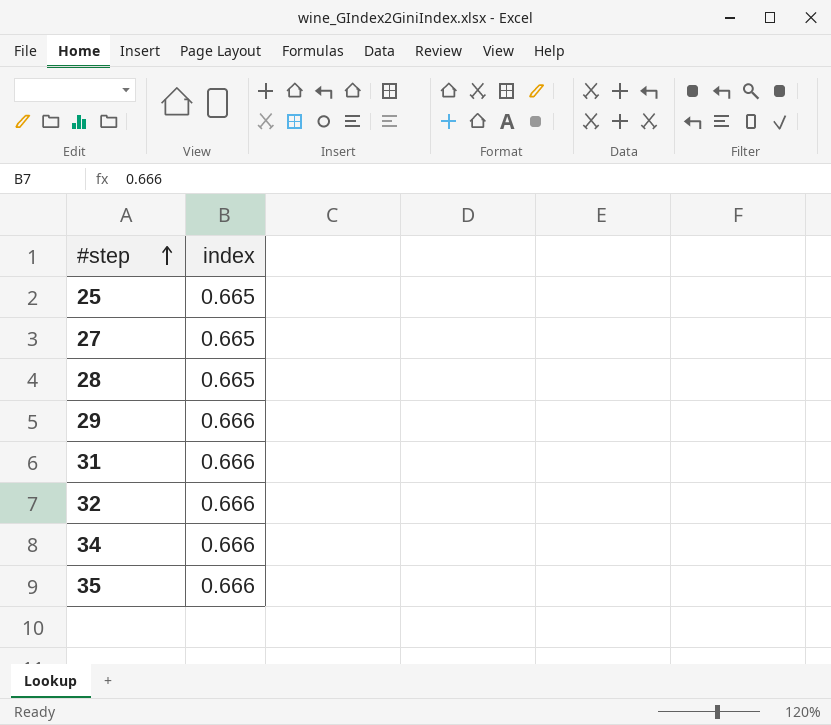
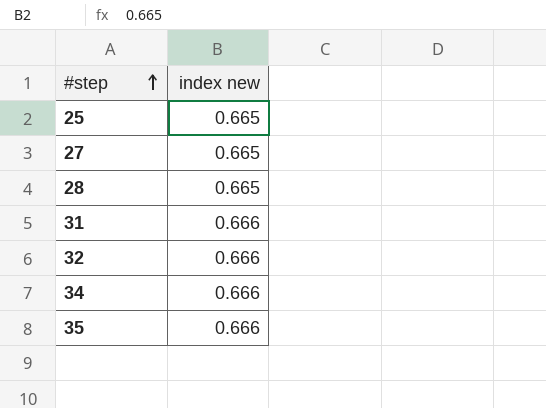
column name: index -> index new
row 29: 0.666 -> none

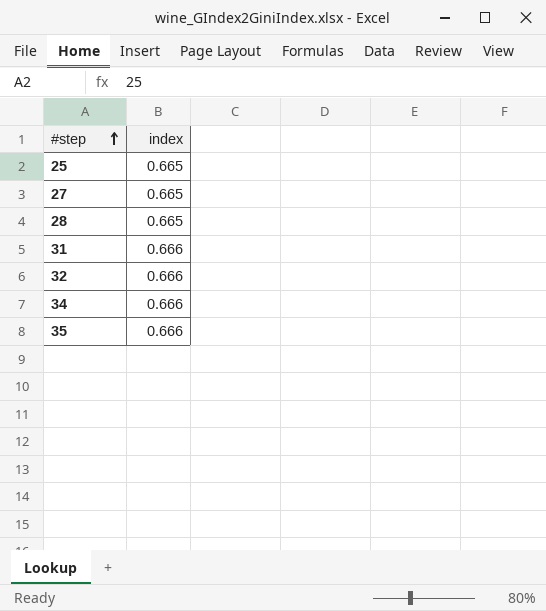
column name: index new -> index

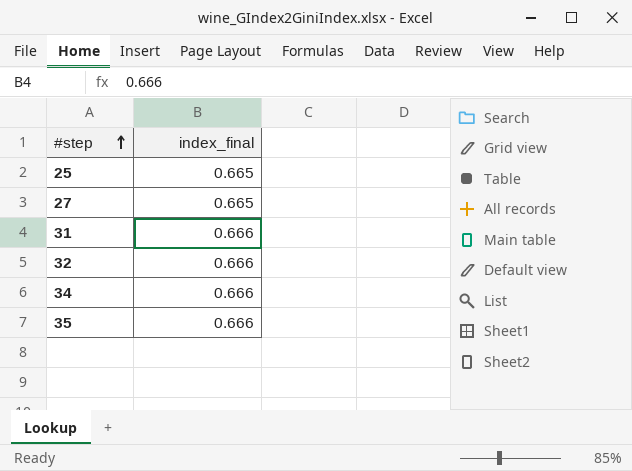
column name: index -> index_final
row 28: 0.665 -> none

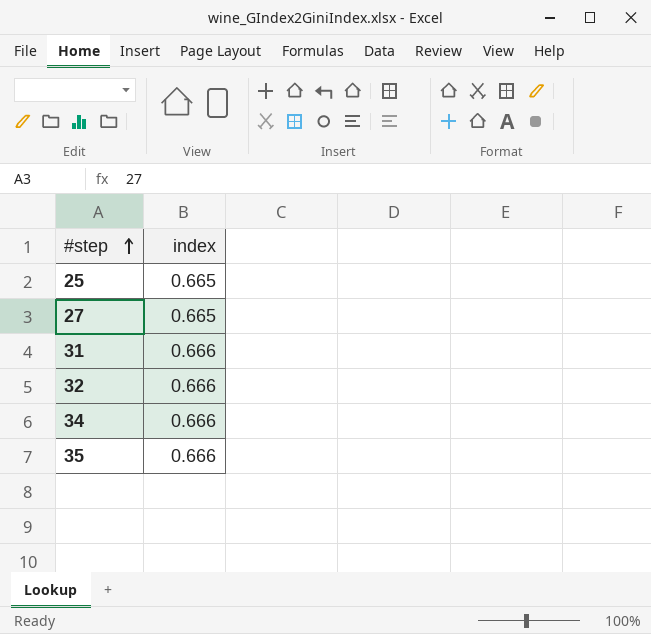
column name: index_final -> index

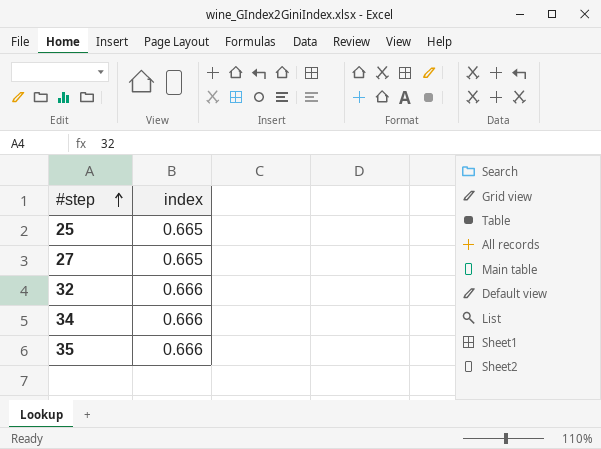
row 31: 0.666 -> none

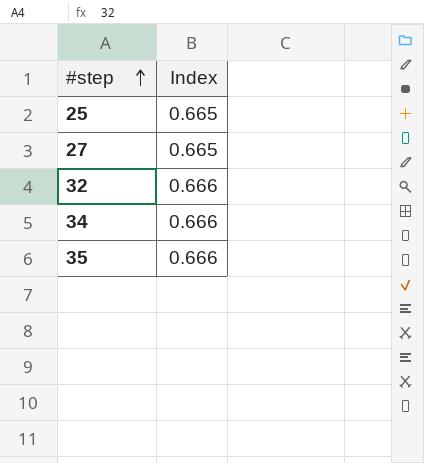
column name: index -> Index

